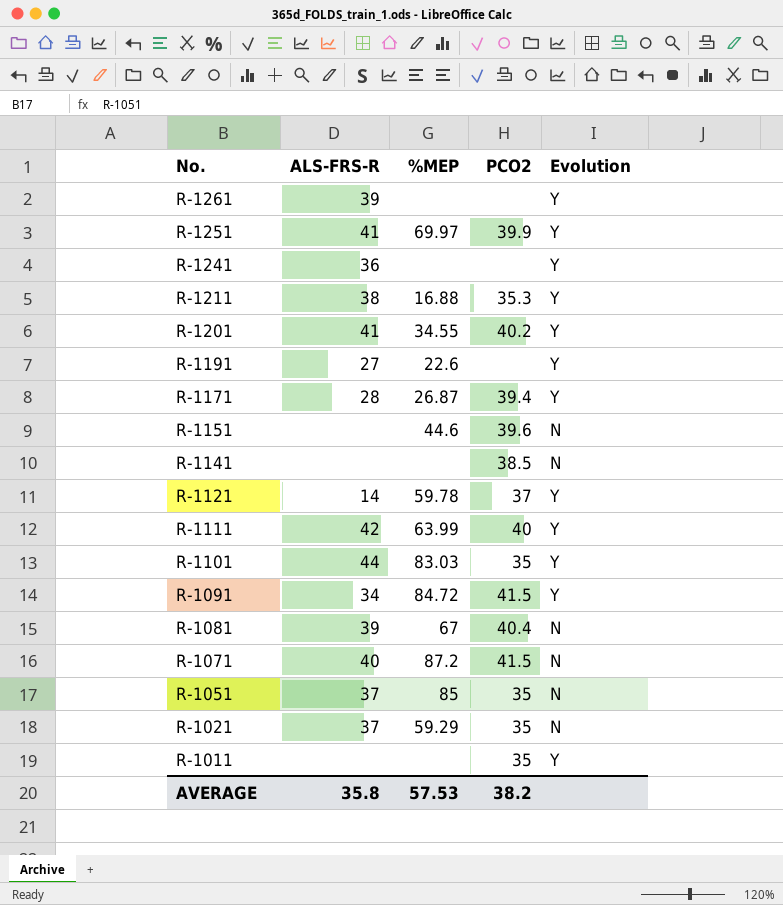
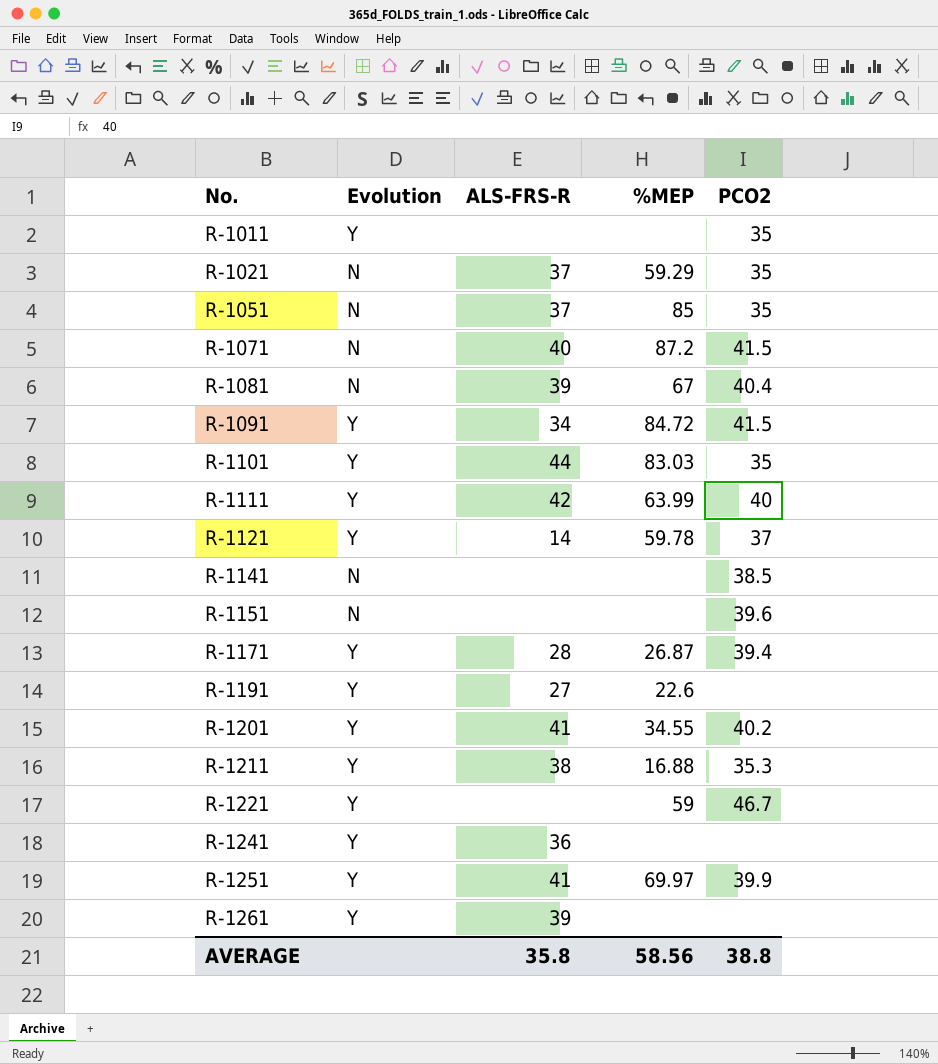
row order: No. descending -> No. ascending
column Evolution | position: 5 -> 2
R-1151 | %MEP: 44.6 -> none
row R-1221: none -> Y | none | 59 | 46.7
AVERAGE | %MEP: 57.53 -> 58.56
AVERAGE | PCO2: 38.2 -> 38.8

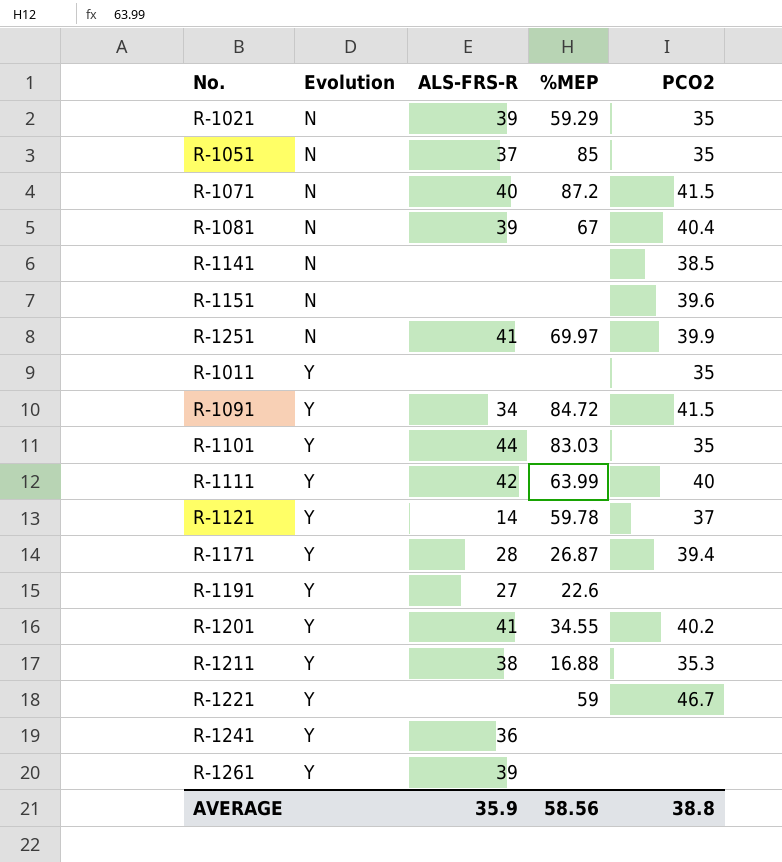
row order: No. ascending -> Evolution ascending
R-1021 | ALS-FRS-R: 37 -> 39
R-1251 | Evolution: Y -> N
AVERAGE | ALS-FRS-R: 35.8 -> 35.9

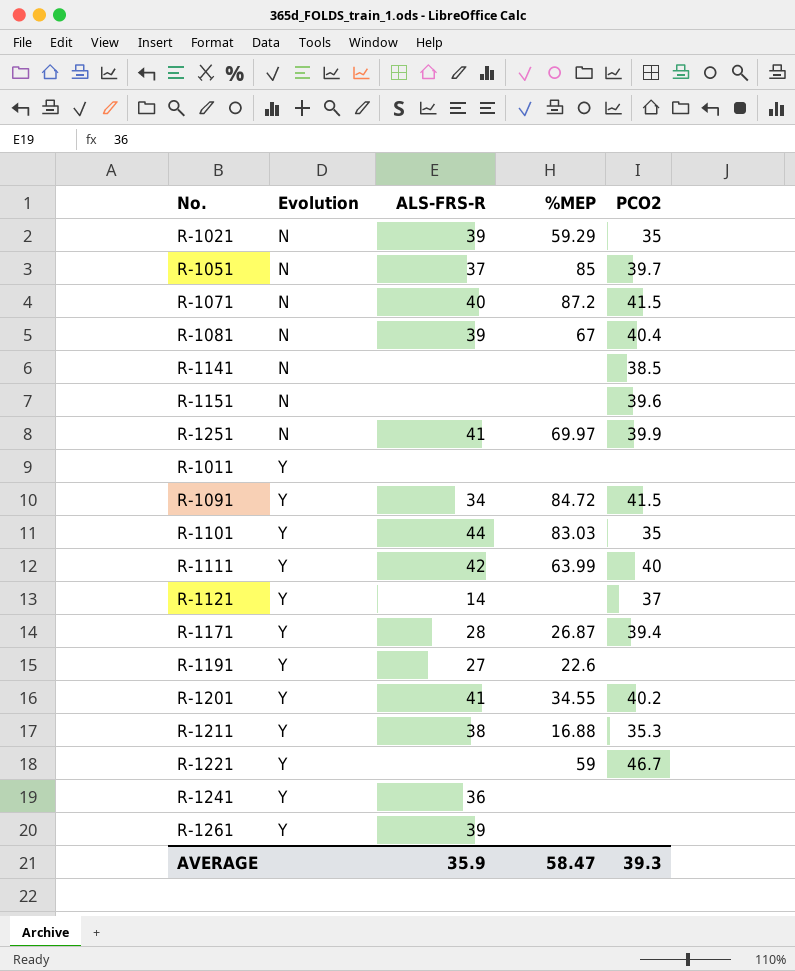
R-1051 | PCO2: 35 -> 39.7
R-1011 | PCO2: 35 -> none
R-1121 | %MEP: 59.78 -> none
AVERAGE | %MEP: 58.56 -> 58.47
AVERAGE | PCO2: 38.8 -> 39.3

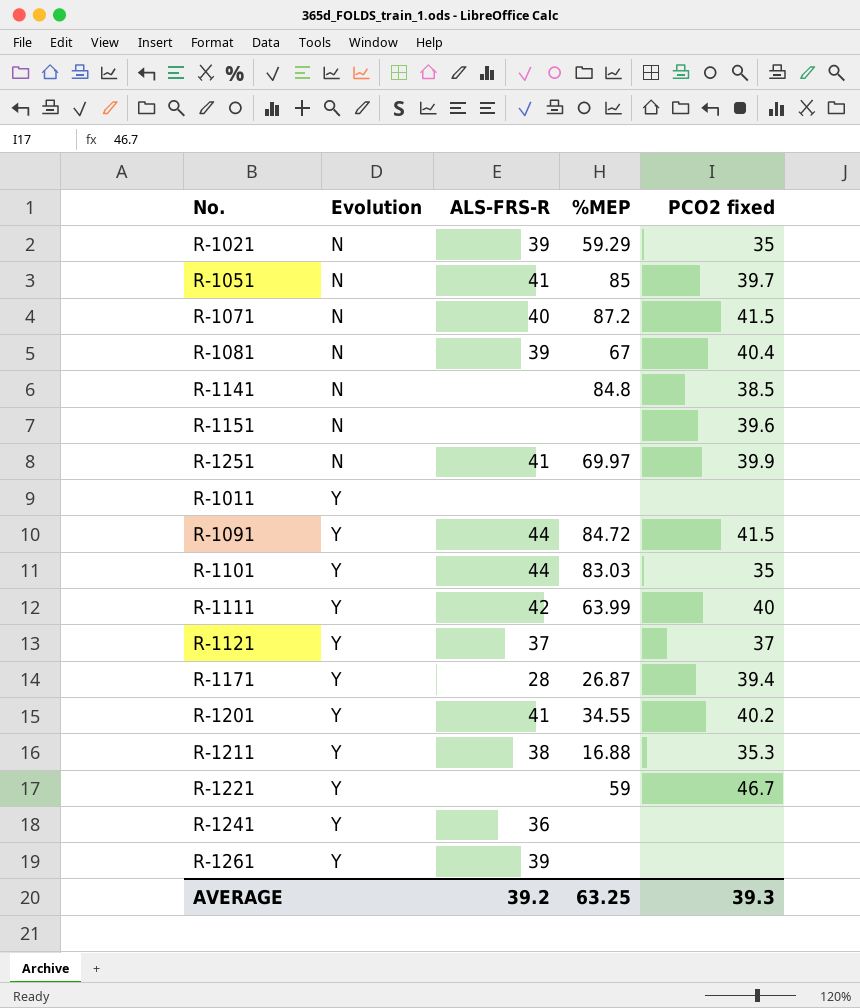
column name: PCO2 -> PCO2 fixed
row R-1191: Y | 27 | 22.6 | none -> none
R-1051 | ALS-FRS-R: 37 -> 41
R-1141 | %MEP: none -> 84.8
R-1091 | ALS-FRS-R: 34 -> 44
R-1121 | ALS-FRS-R: 14 -> 37
AVERAGE | ALS-FRS-R: 35.9 -> 39.2
AVERAGE | %MEP: 58.47 -> 63.25

